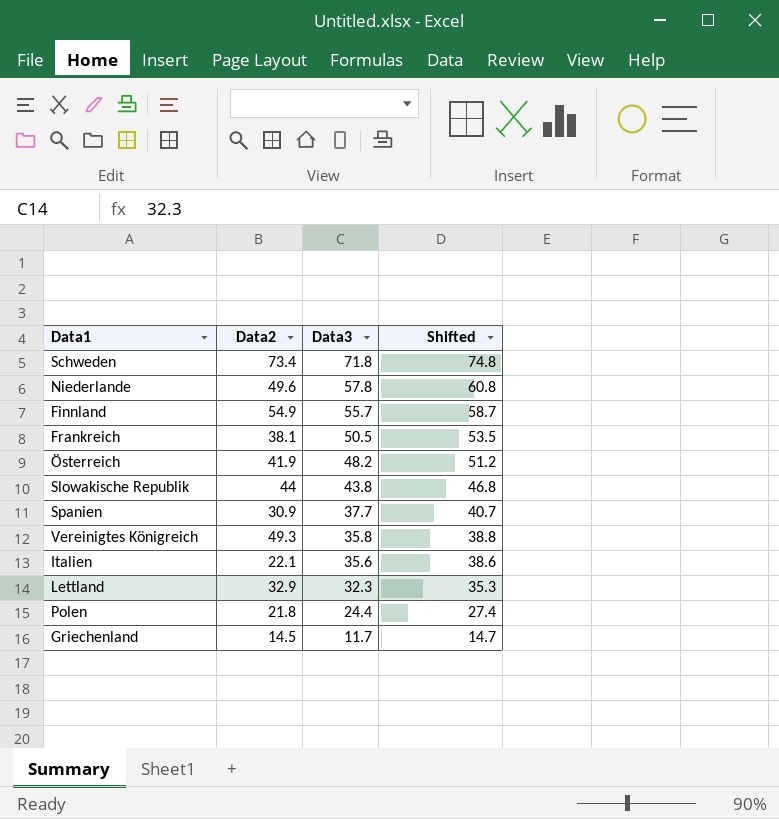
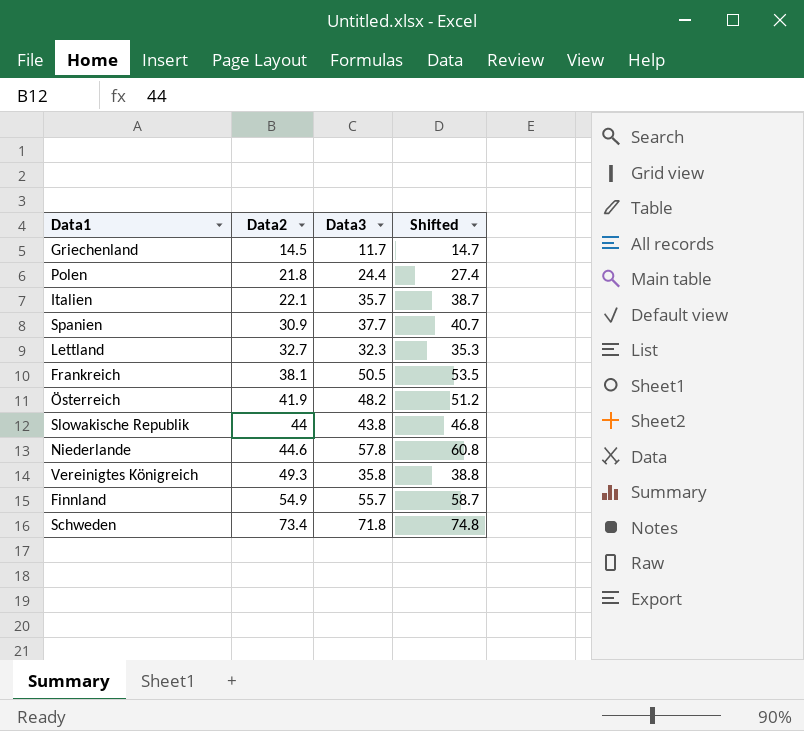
row order: Data3 descending -> Data2 ascending
Italien | Data3: 35.6 -> 35.7
Italien | Shifted: 38.6 -> 38.7
Lettland | Data2: 32.9 -> 32.7
Niederlande | Data2: 49.6 -> 44.6

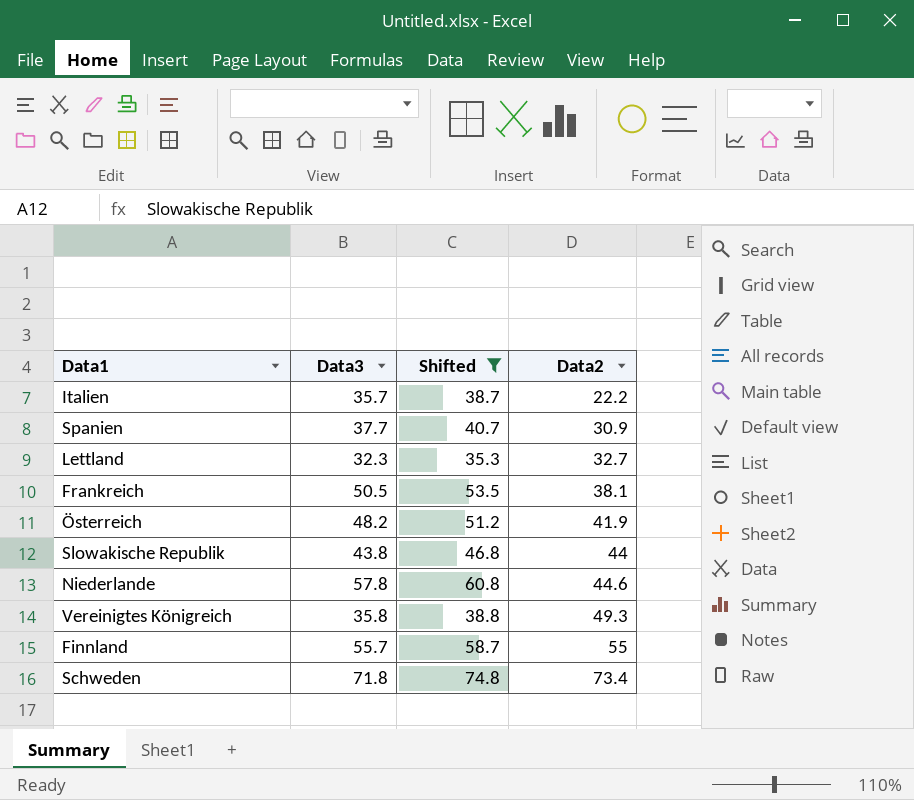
filter: none -> Shifted >= 35.3
column Data2 | position: 2 -> 4
Italien | Data2: 22.1 -> 22.2
Finnland | Data2: 54.9 -> 55

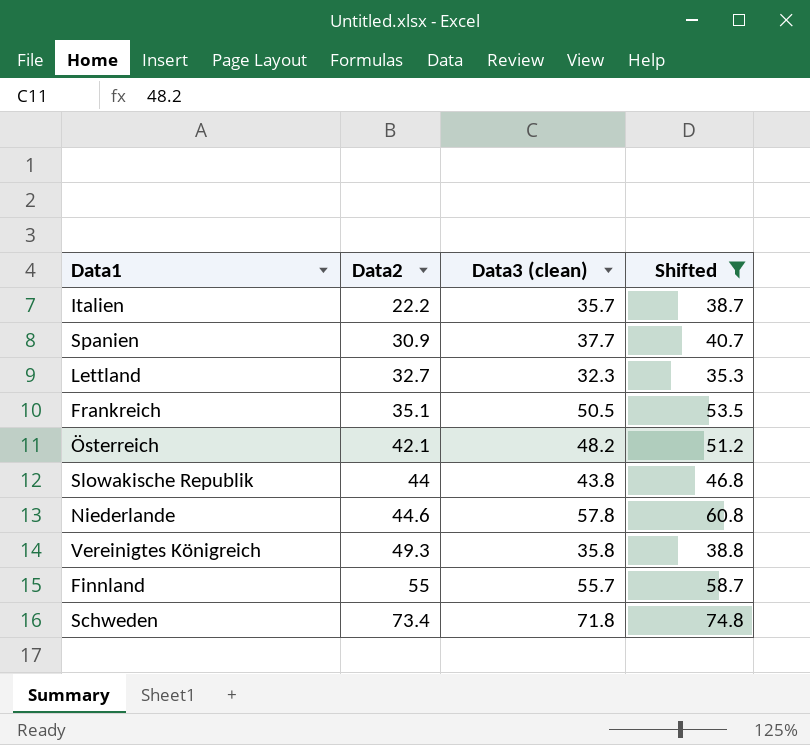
column Data2 | position: 4 -> 2
column name: Data3 -> Data3 (clean)
Frankreich | Data2: 38.1 -> 35.1
Österreich | Data2: 41.9 -> 42.1

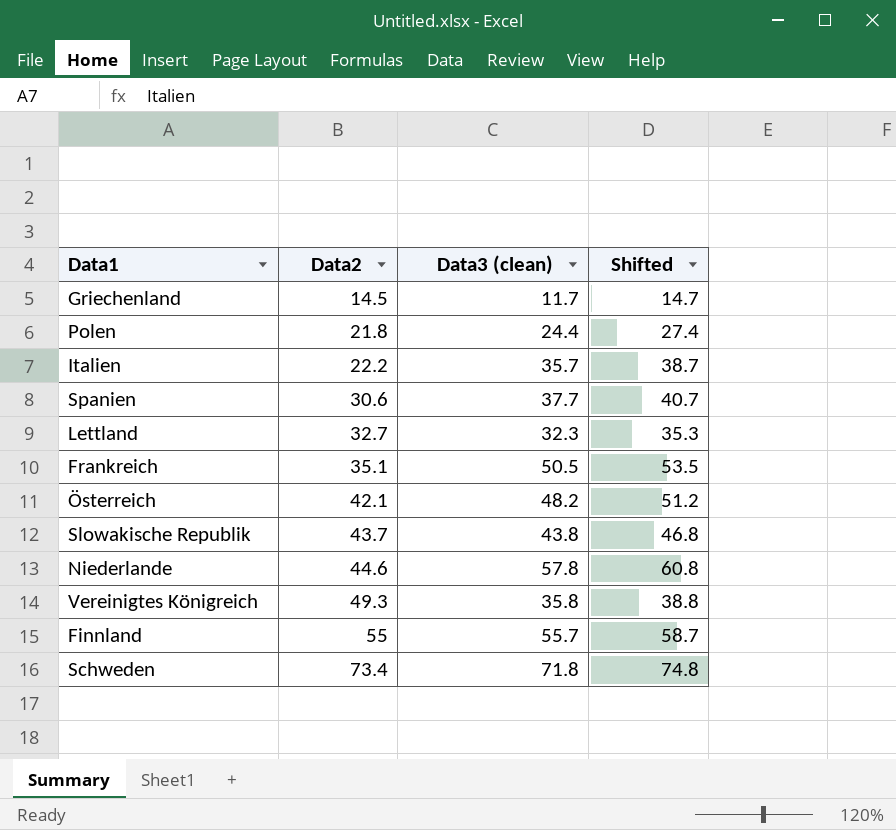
filter: Shifted >= 35.3 -> none
Spanien | Data2: 30.9 -> 30.6
Slowakische Republik | Data2: 44 -> 43.7

